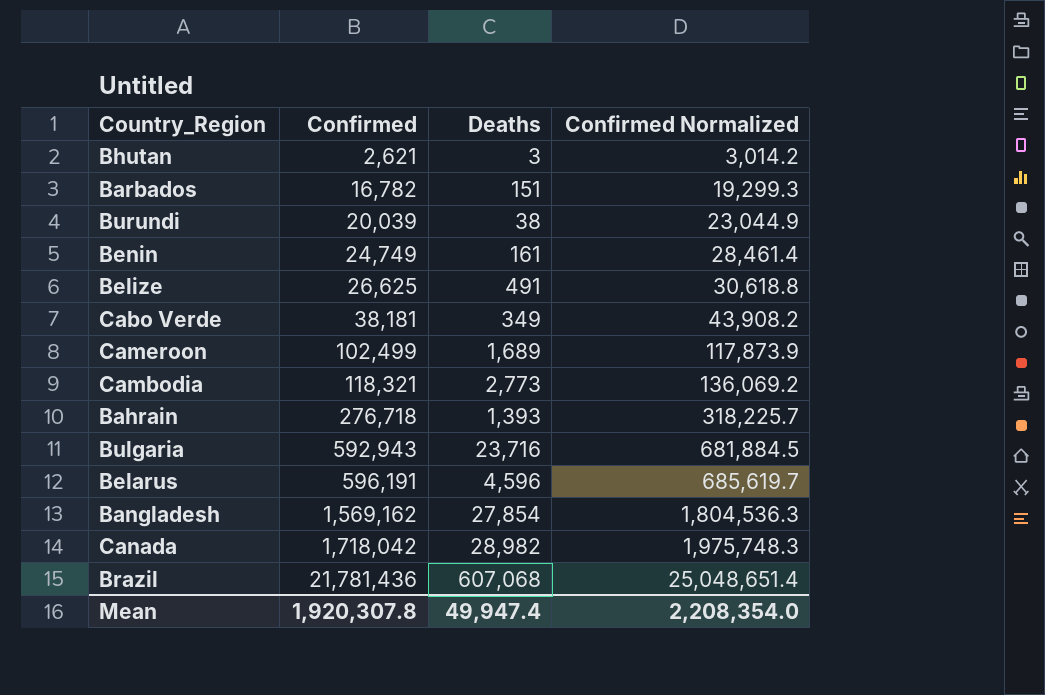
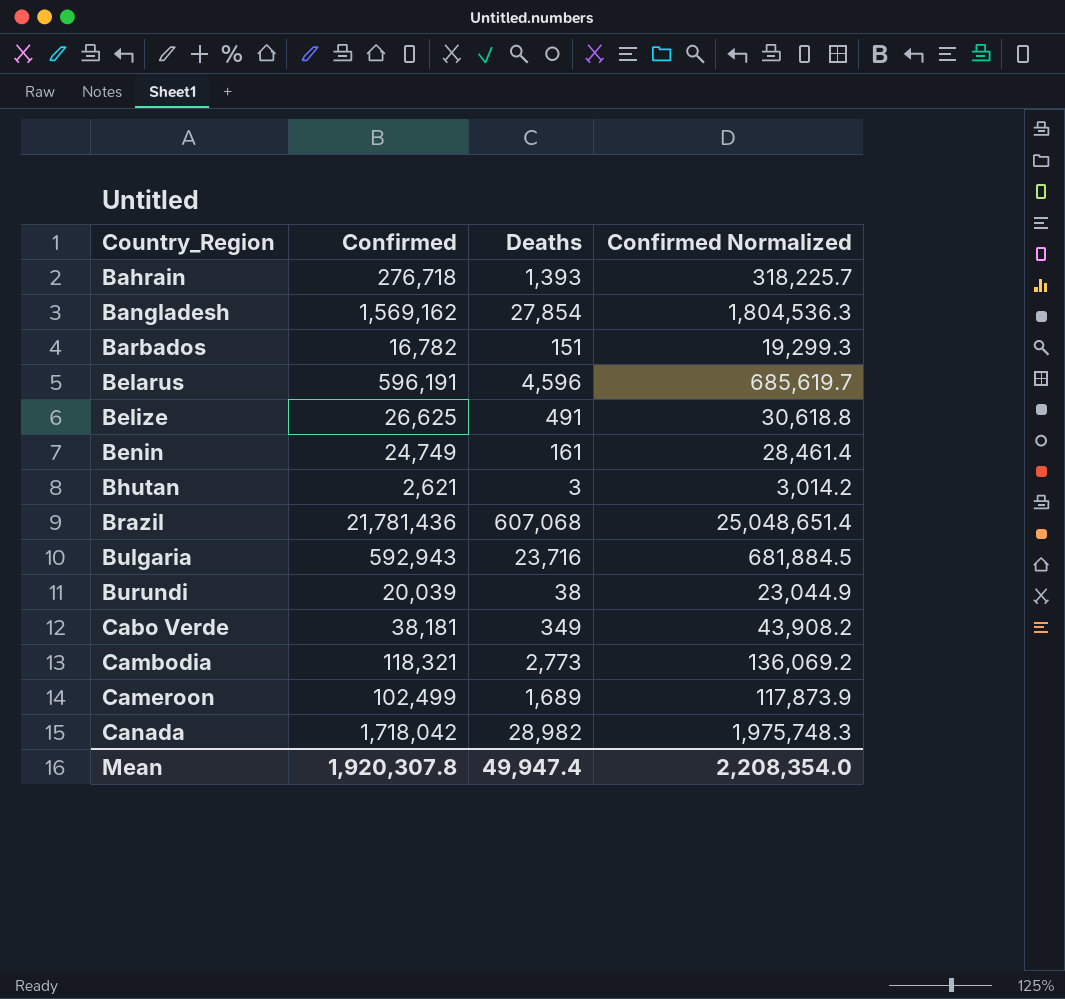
row order: Confirmed ascending -> Country_Region ascending

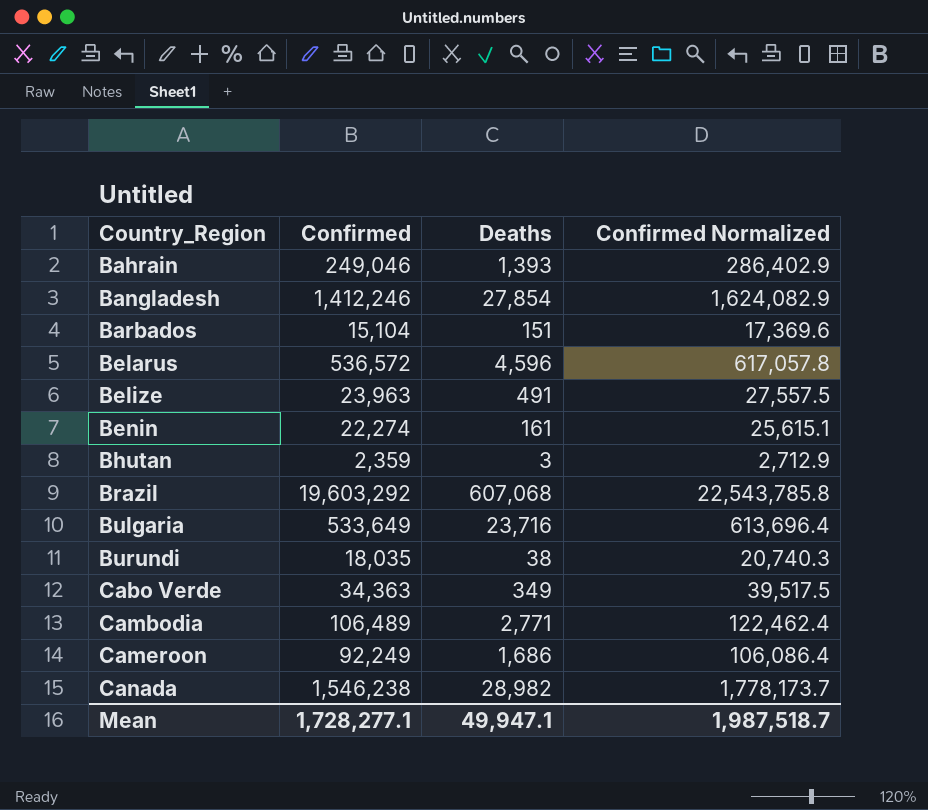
Bahrain | Confirmed: 276,718 -> 249,046
Bahrain | Confirmed Normalized: 318,225.7 -> 286,402.9
Bangladesh | Confirmed: 1,569,162 -> 1,412,246
Bangladesh | Confirmed Normalized: 1,804,536.3 -> 1,624,082.9
Barbados | Confirmed: 16,782 -> 15,104
Barbados | Confirmed Normalized: 19,299.3 -> 17,369.6
Belarus | Confirmed: 596,191 -> 536,572
Belarus | Confirmed Normalized: 685,619.7 -> 617,057.8
Belize | Confirmed: 26,625 -> 23,963
Belize | Confirmed Normalized: 30,618.8 -> 27,557.5
Benin | Confirmed: 24,749 -> 22,274
Benin | Confirmed Normalized: 28,461.4 -> 25,615.1
Bhutan | Confirmed: 2,621 -> 2,359
Bhutan | Confirmed Normalized: 3,014.2 -> 2,712.9
Brazil | Confirmed: 21,781,436 -> 19,603,292
Brazil | Confirmed Normalized: 25,048,651.4 -> 22,543,785.8
Bulgaria | Confirmed: 592,943 -> 533,649
Bulgaria | Confirmed Normalized: 681,884.5 -> 613,696.4
Burundi | Confirmed: 20,039 -> 18,035
Burundi | Confirmed Normalized: 23,044.9 -> 20,740.3
Cabo Verde | Confirmed: 38,181 -> 34,363
Cabo Verde | Confirmed Normalized: 43,908.2 -> 39,517.5
Cambodia | Confirmed: 118,321 -> 106,489
Cambodia | Deaths: 2,773 -> 2,771
Cambodia | Confirmed Normalized: 136,069.2 -> 122,462.4
Cameroon | Confirmed: 102,499 -> 92,249
Cameroon | Deaths: 1,689 -> 1,686
Cameroon | Confirmed Normalized: 117,873.9 -> 106,086.4
Canada | Confirmed: 1,718,042 -> 1,546,238
Canada | Confirmed Normalized: 1,975,748.3 -> 1,778,173.7
Mean | Confirmed: 1,920,307.8 -> 1,728,277.1
Mean | Deaths: 49,947.4 -> 49,947.1
Mean | Confirmed Normalized: 2,208,354.0 -> 1,987,518.7

